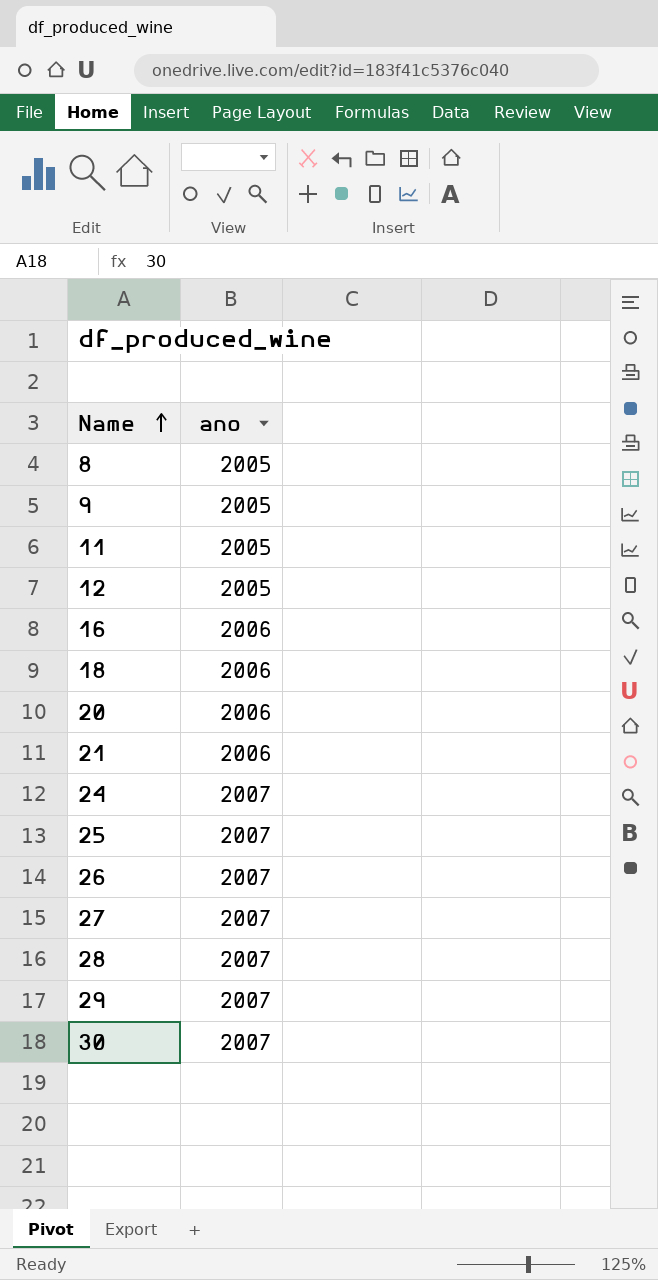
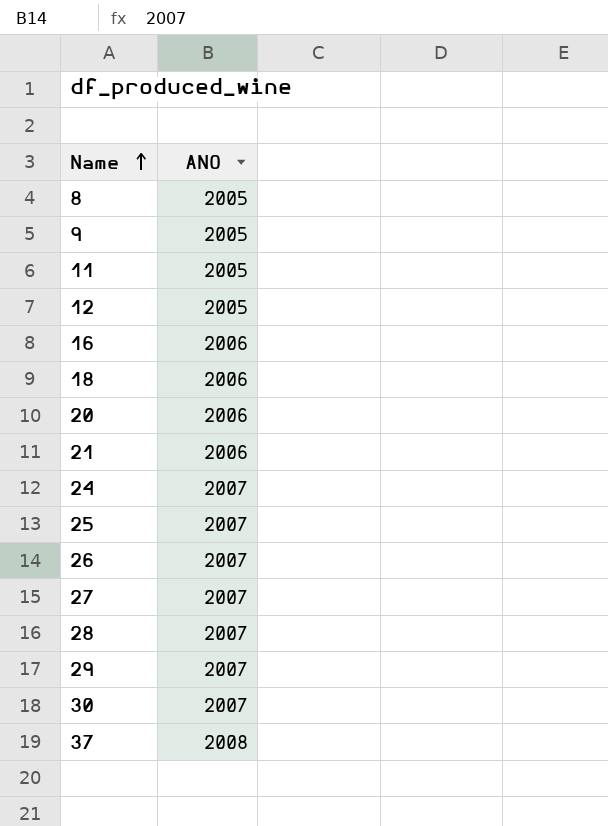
column name: ano -> ANO
row 37: none -> 2008

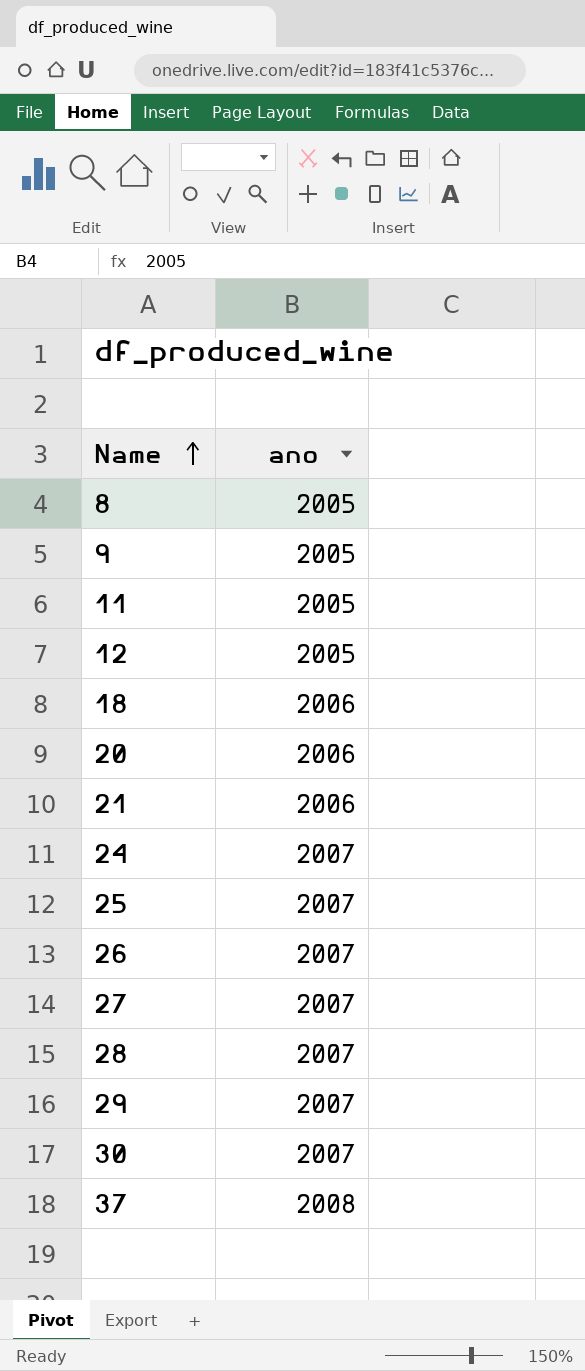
column name: ANO -> ano
row 16: 2006 -> none

